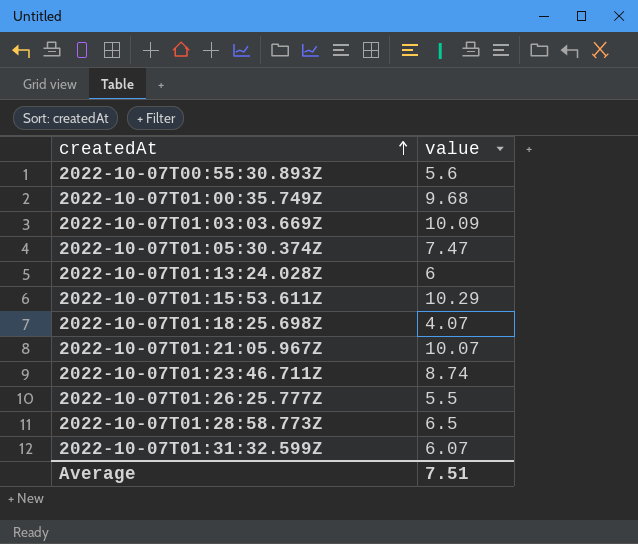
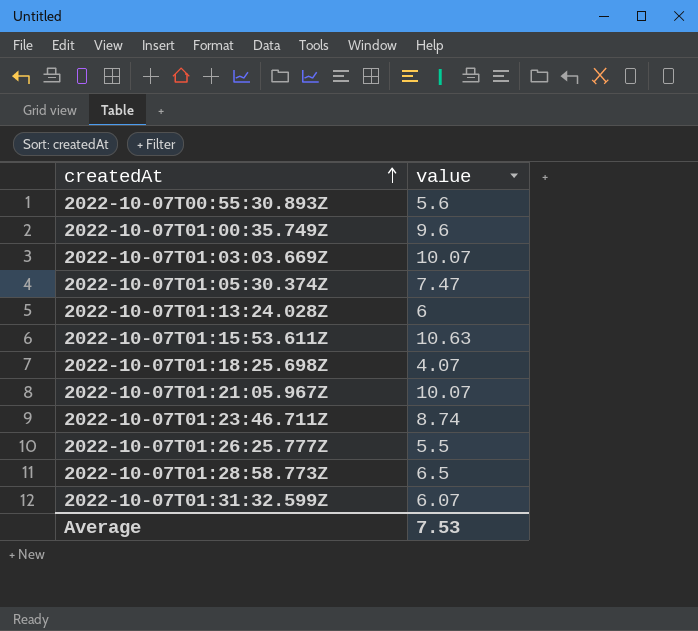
2022-10-07T01:00:35.749Z | value: 9.68 -> 9.6
2022-10-07T01:03:03.669Z | value: 10.09 -> 10.07
2022-10-07T01:15:53.611Z | value: 10.29 -> 10.63
Average | value: 7.51 -> 7.53

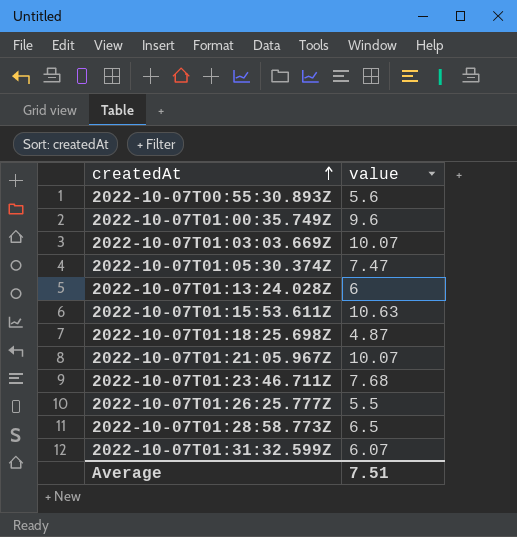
2022-10-07T01:18:25.698Z | value: 4.07 -> 4.87
2022-10-07T01:23:46.711Z | value: 8.74 -> 7.68
Average | value: 7.53 -> 7.51

